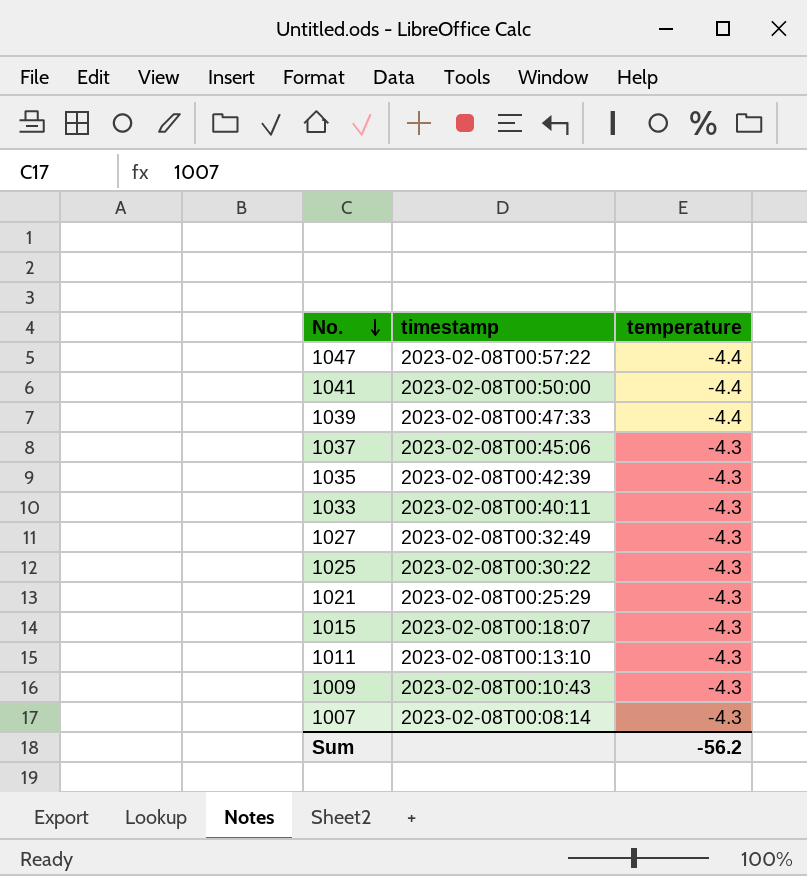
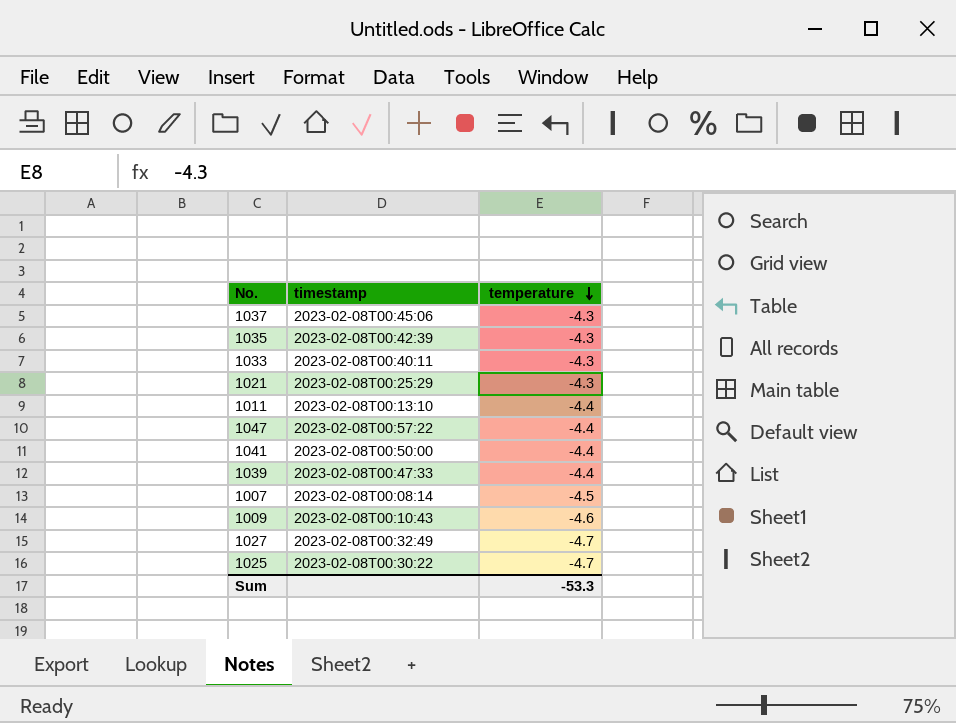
row order: No. descending -> temperature descending
row 1015: 2023-02-08T00:18:07 | -4.3 -> none
1011 | temperature: -4.3 -> -4.4
1007 | temperature: -4.3 -> -4.5
1009 | temperature: -4.3 -> -4.6
1027 | temperature: -4.3 -> -4.7
1025 | temperature: -4.3 -> -4.7
Sum | temperature: -56.2 -> -53.3

